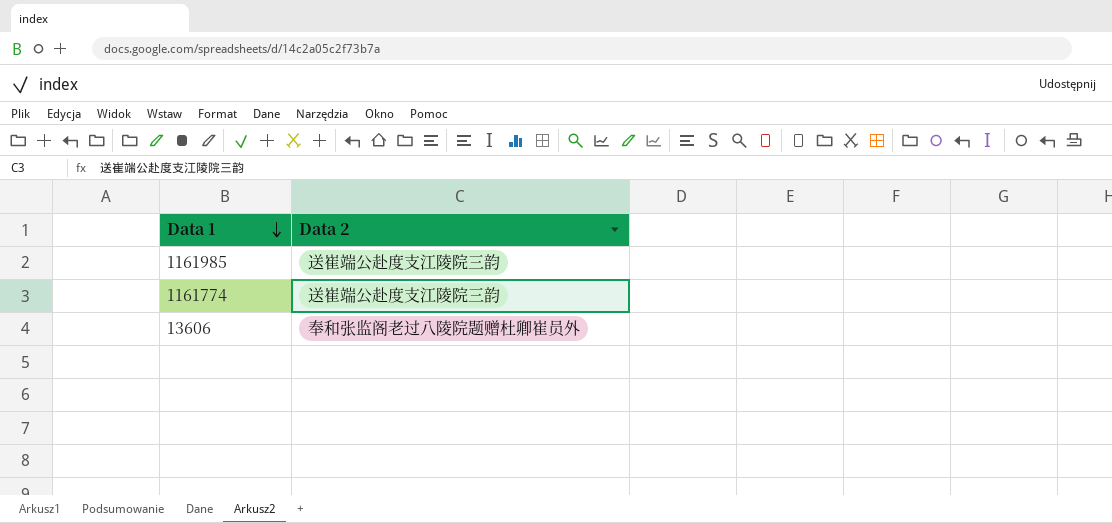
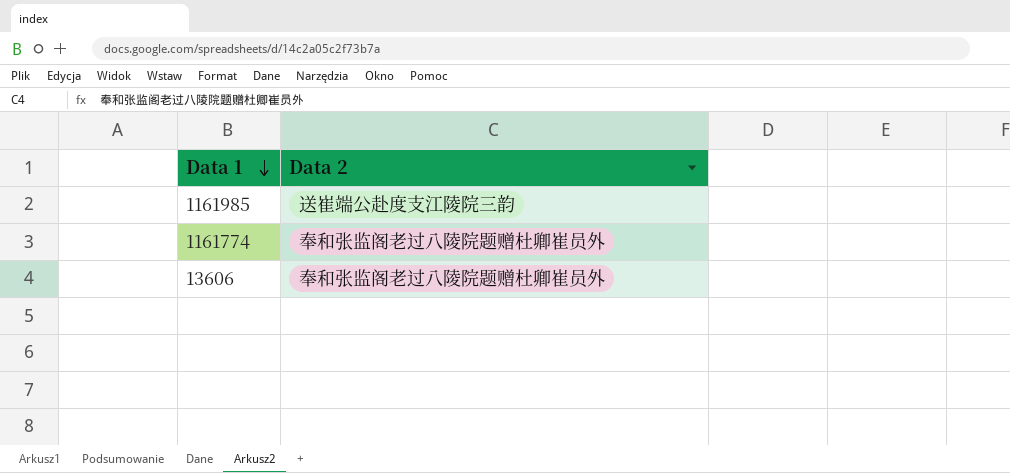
1161774 | Data 2: 送崔端公赴度支江陵院三韵 -> 奉和张监阁老过八陵院题赠杜卿崔员外

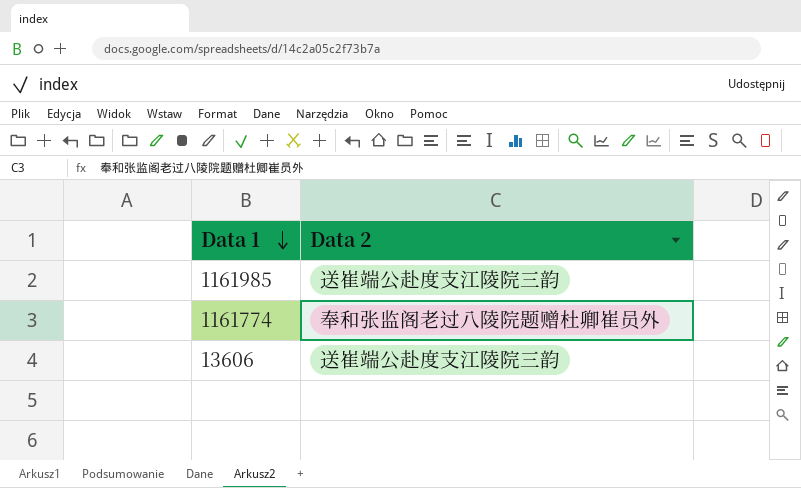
13606 | Data 2: 奉和张监阁老过八陵院题赠杜卿崔员外 -> 送崔端公赴度支江陵院三韵

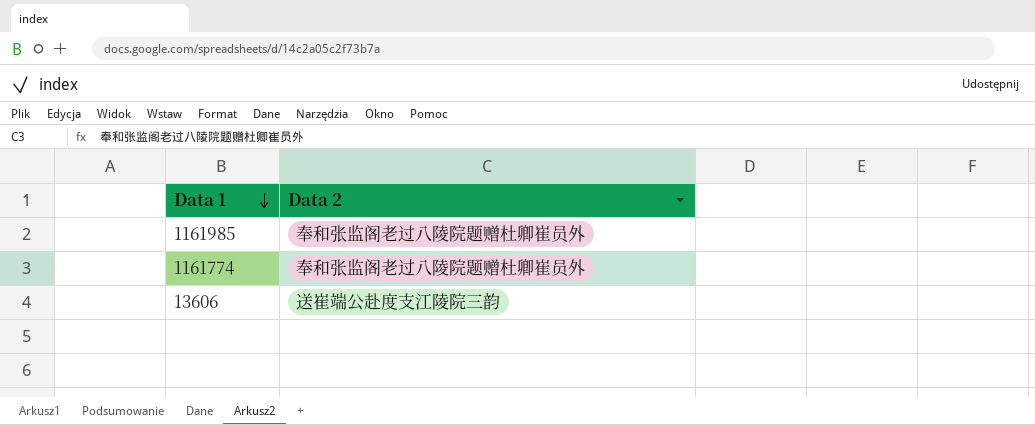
1161985 | Data 2: 送崔端公赴度支江陵院三韵 -> 奉和张监阁老过八陵院题赠杜卿崔员外

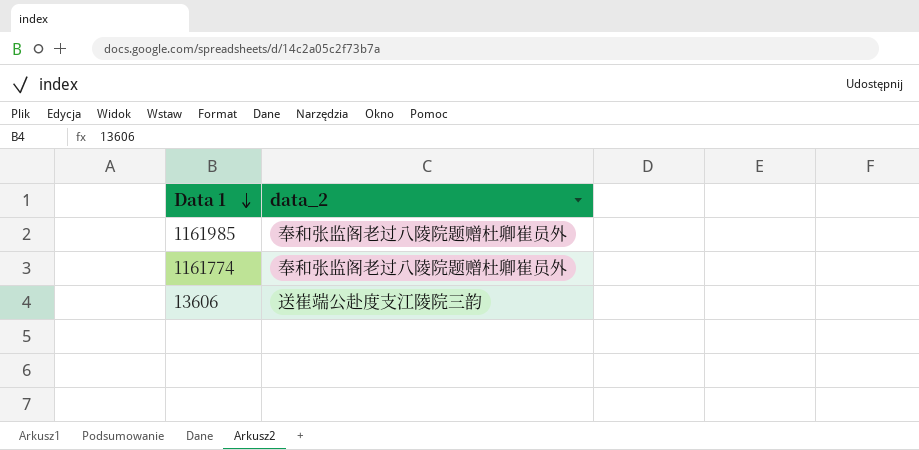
column name: Data 2 -> data_2

